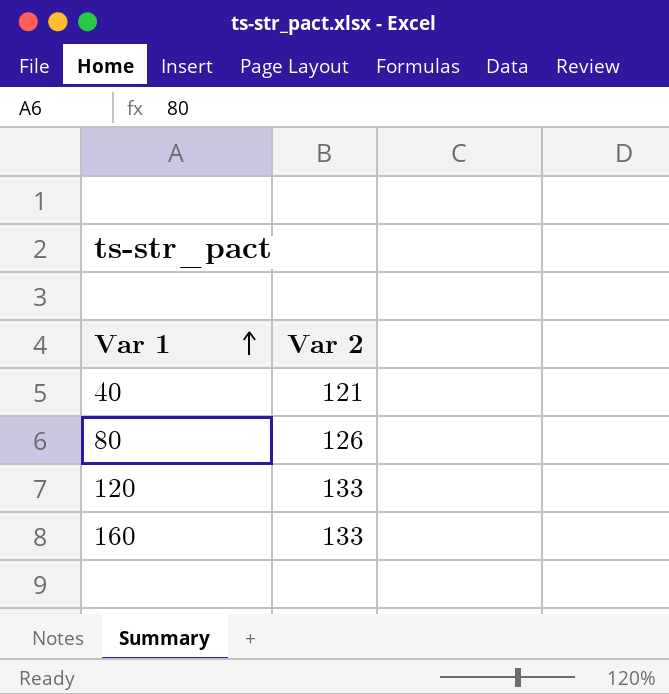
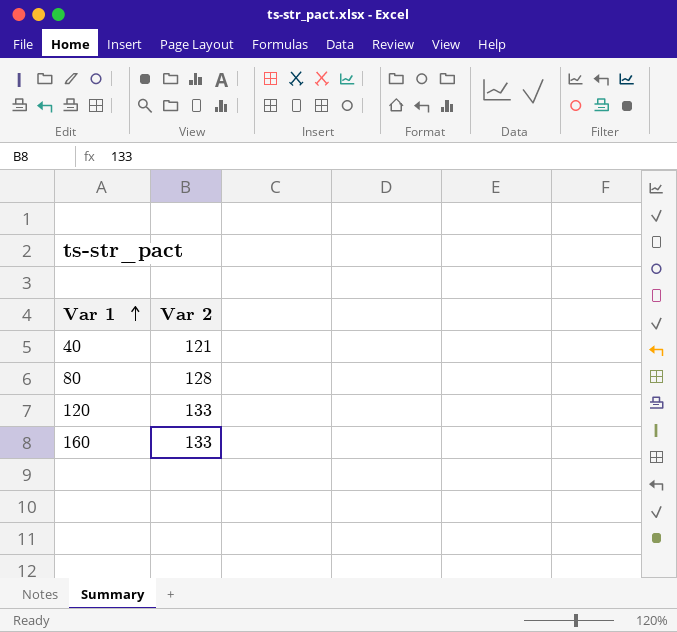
80 | Var 2: 126 -> 128

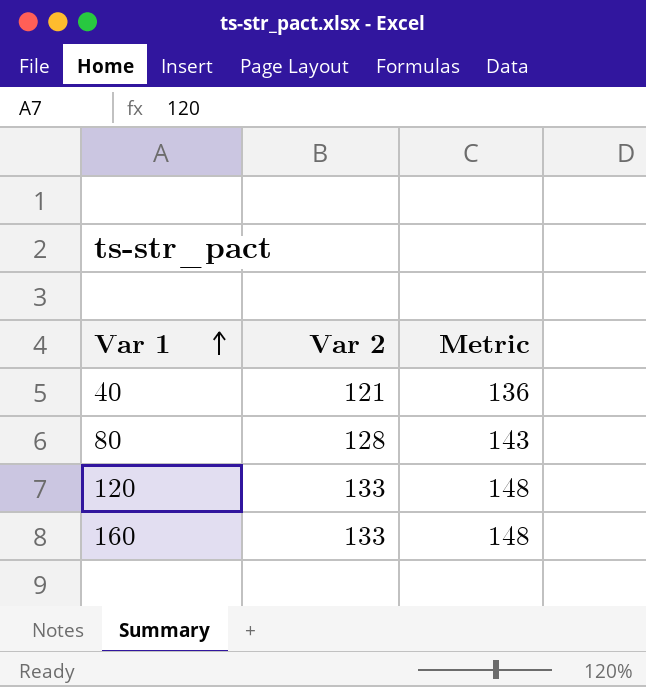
column Metric | formula: none -> [Var 2] + 15

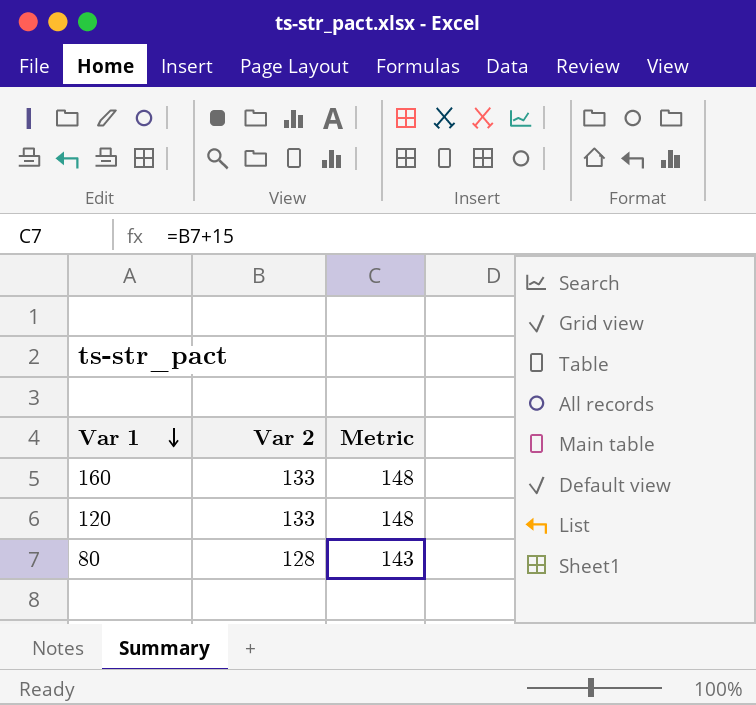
row order: Var 1 ascending -> Var 1 descending
row 40: 121 | 136 -> none

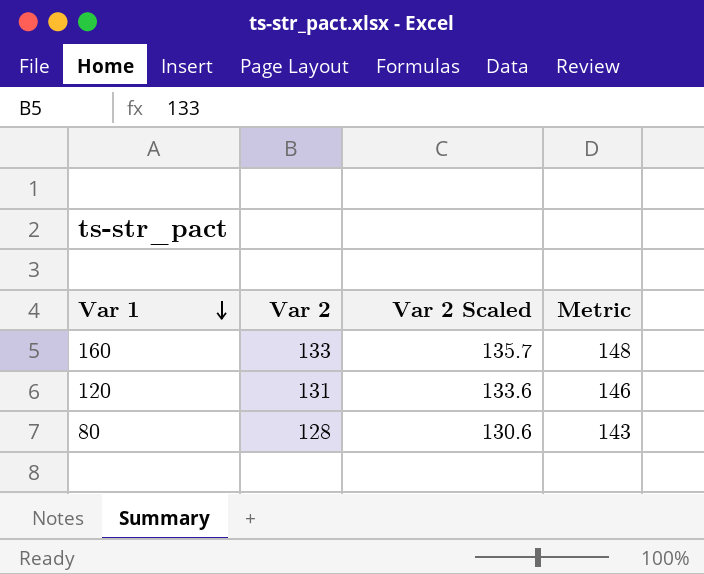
column Var 2 Scaled | formula: none -> [Var 2] * 1.02
120 | Var 2: 133 -> 131
120 | Metric: 148 -> 146

